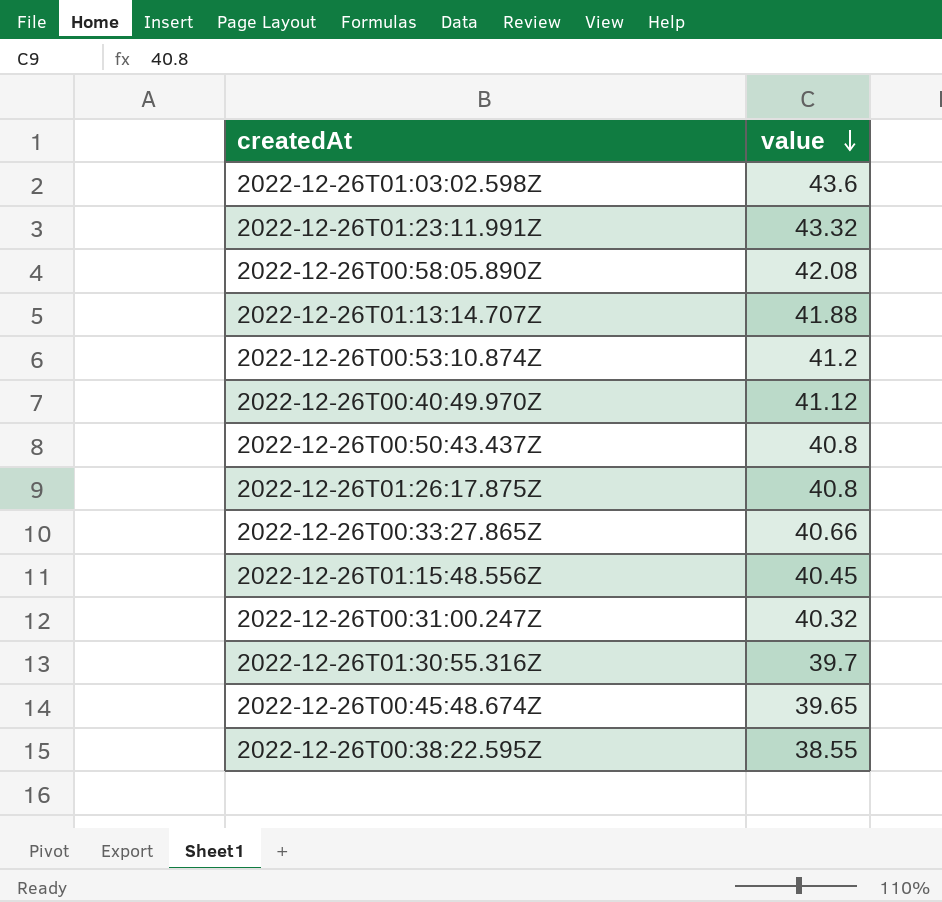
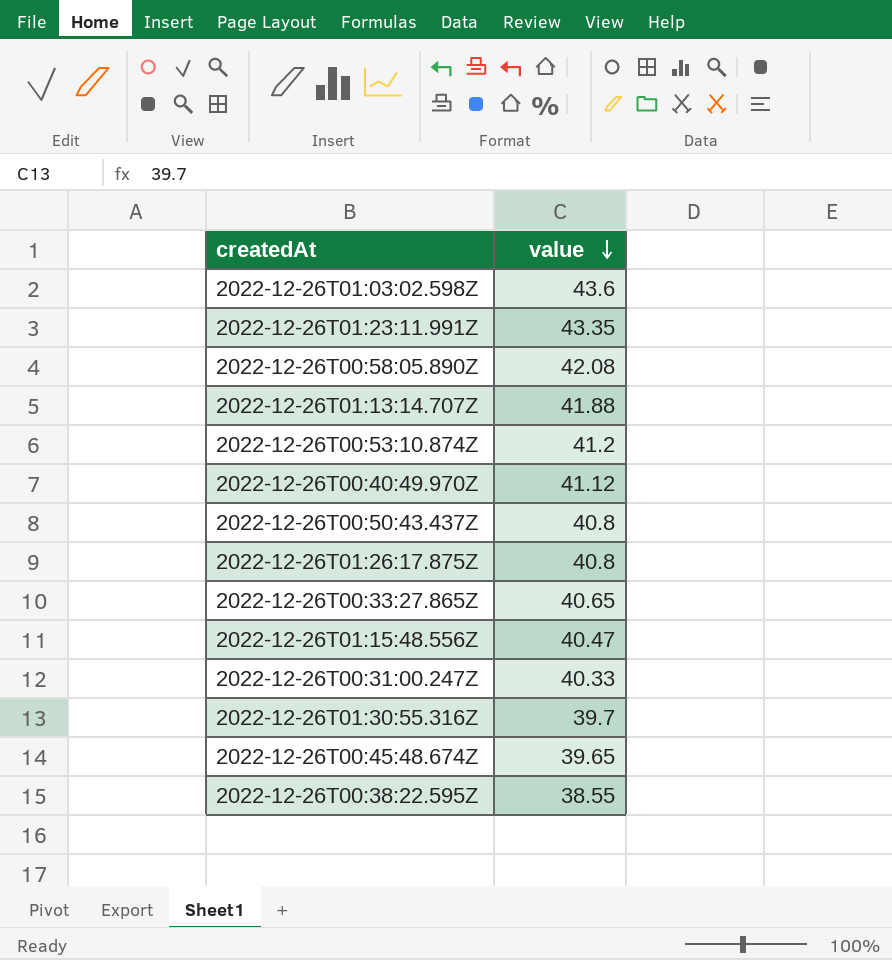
2022-12-26T01:23:11.991Z | value: 43.32 -> 43.35
2022-12-26T00:33:27.865Z | value: 40.66 -> 40.65
2022-12-26T01:15:48.556Z | value: 40.45 -> 40.47
2022-12-26T00:31:00.247Z | value: 40.32 -> 40.33

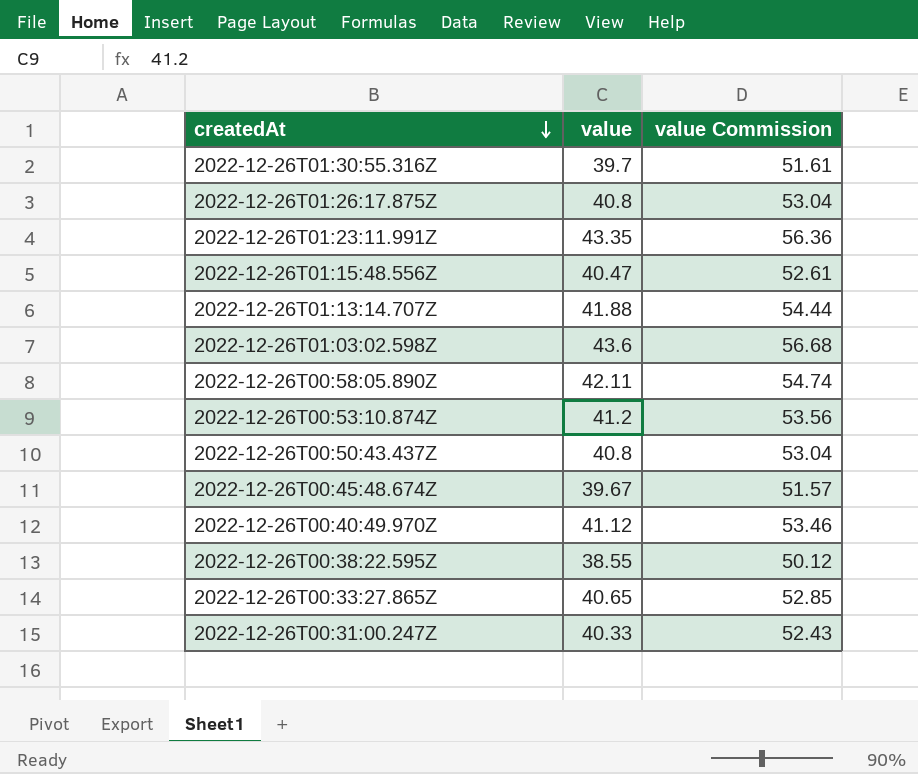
row order: value descending -> createdAt descending
column value Commission | formula: none -> [value] * 1.3
2022-12-26T00:58:05.890Z | value: 42.08 -> 42.11
2022-12-26T00:45:48.674Z | value: 39.65 -> 39.67

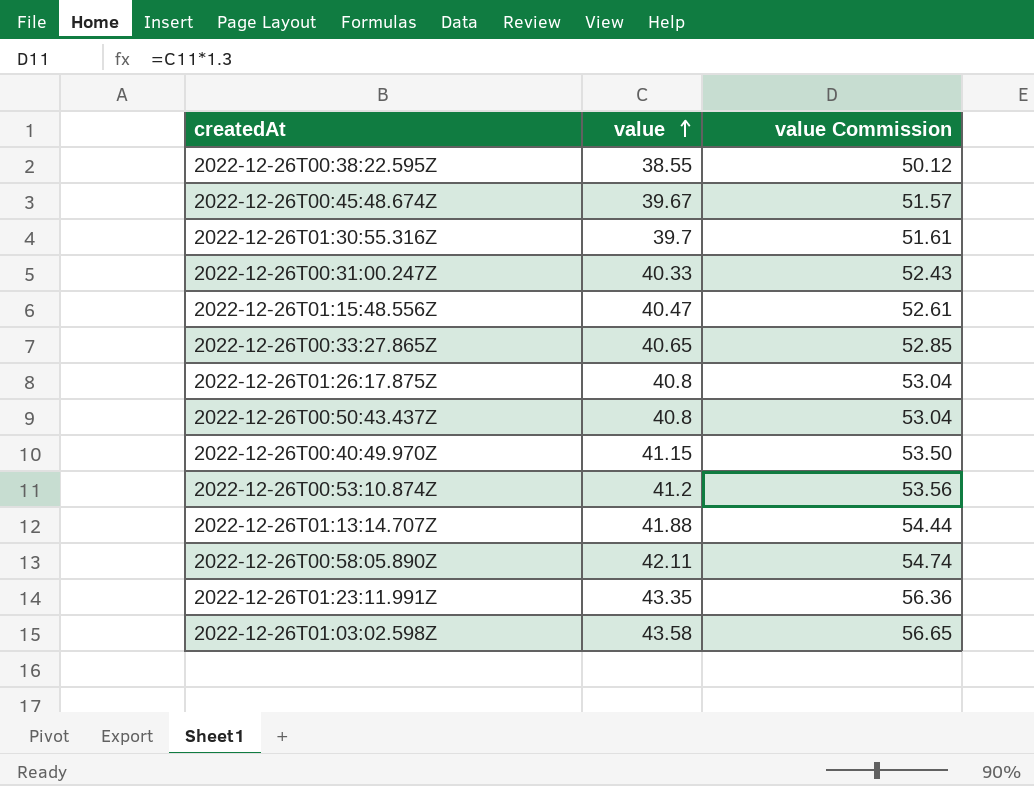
row order: createdAt descending -> value ascending
2022-12-26T00:40:49.970Z | value: 41.12 -> 41.15
2022-12-26T00:40:49.970Z | value Commission: 53.46 -> 53.50
2022-12-26T01:03:02.598Z | value: 43.6 -> 43.58
2022-12-26T01:03:02.598Z | value Commission: 56.68 -> 56.65

